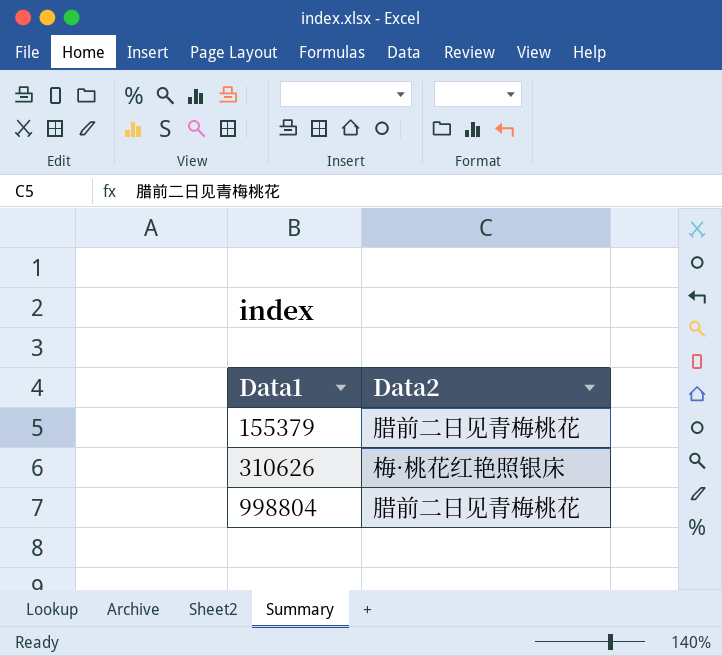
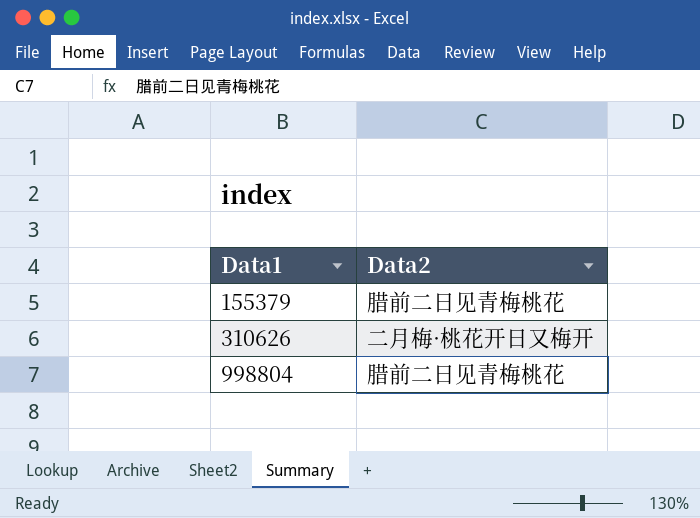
310626 | Data2: 梅·桃花红艳照银床 -> 二月梅·桃花开日又梅开

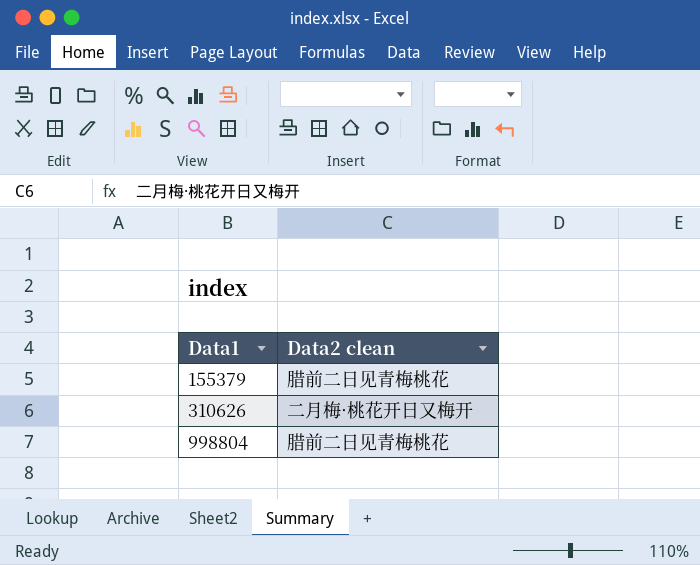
column name: Data2 -> Data2 clean

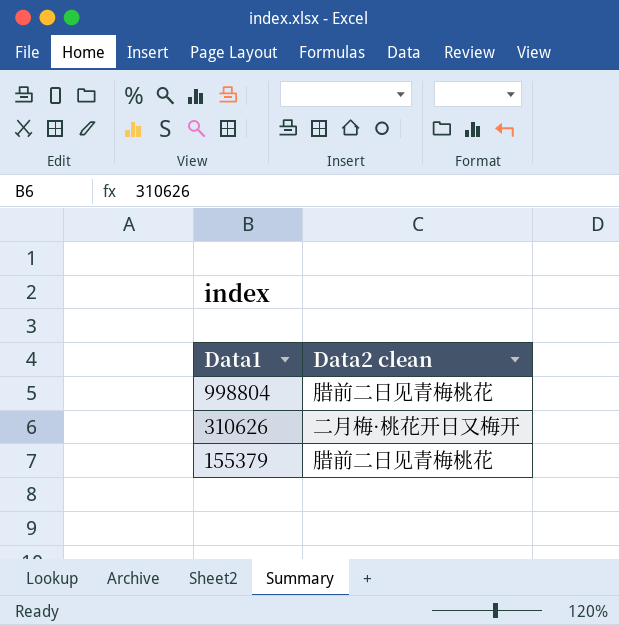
row order: Data1 ascending -> Data1 descending

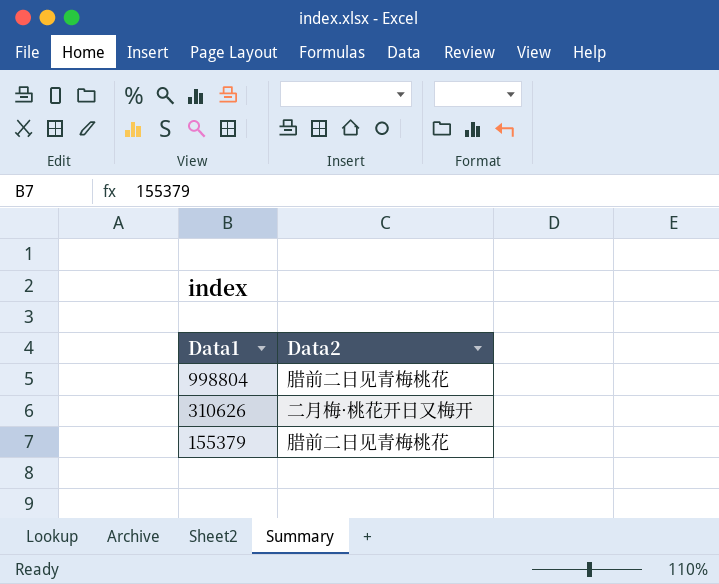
column name: Data2 clean -> Data2

